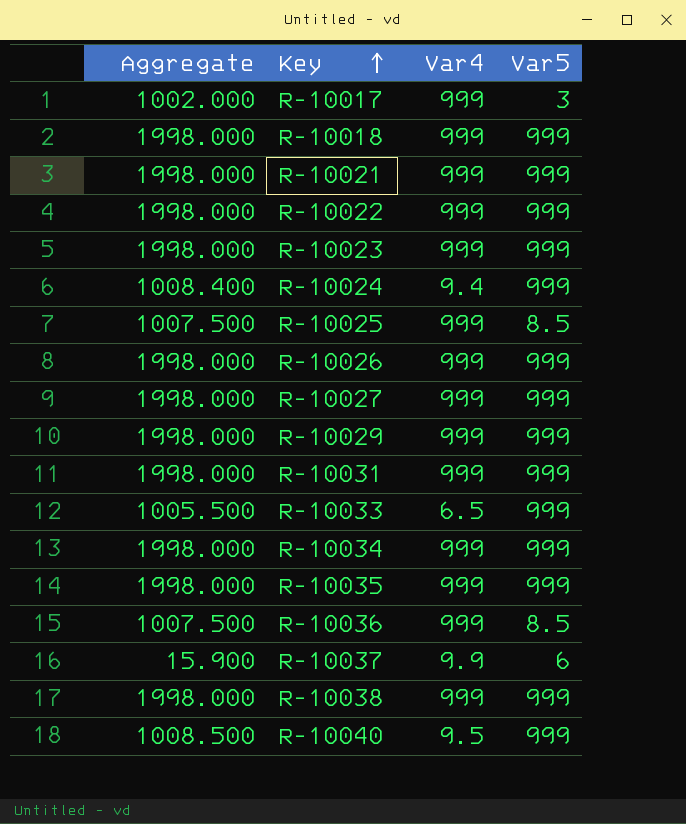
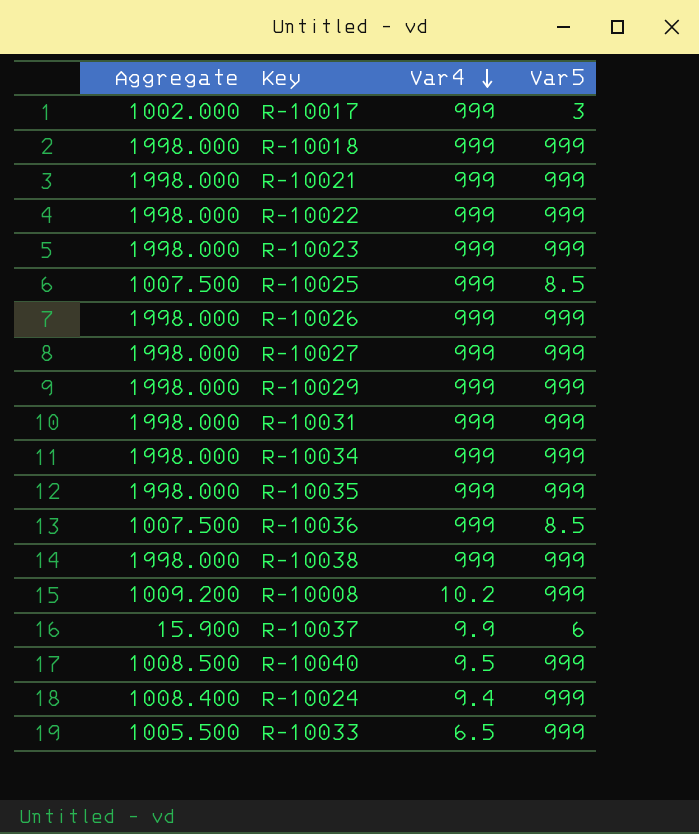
row order: Key ascending -> Var4 descending
row R-10008: none -> 1009.200 | 10.2 | 999

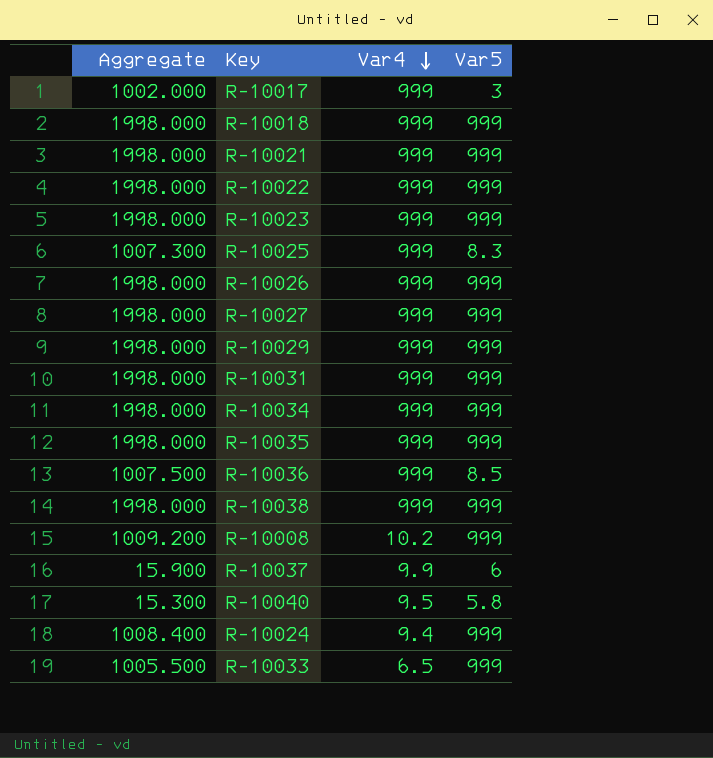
R-10025 | Aggregate: 1007.500 -> 1007.300
R-10025 | Var5: 8.5 -> 8.3
R-10040 | Aggregate: 1008.500 -> 15.300
R-10040 | Var5: 999 -> 5.8

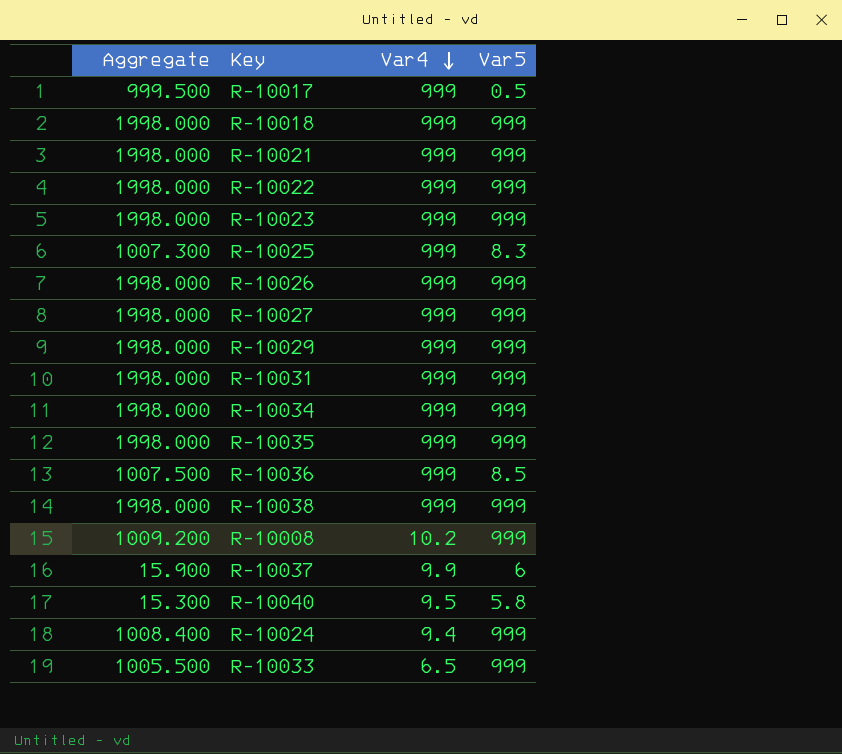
R-10017 | Aggregate: 1002.000 -> 999.500
R-10017 | Var5: 3 -> 0.5

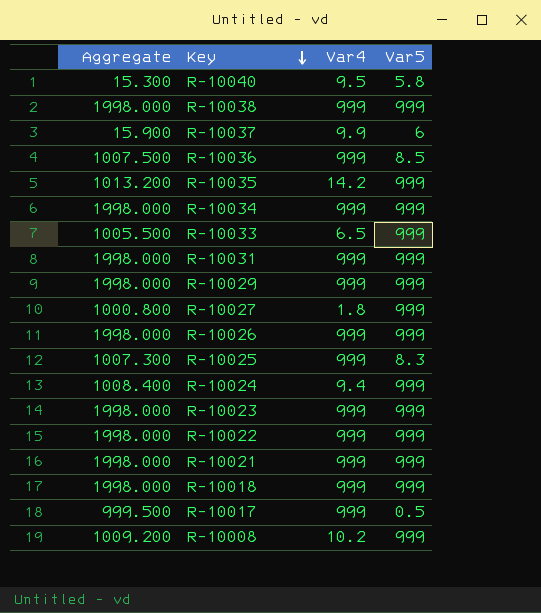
row order: Var4 descending -> Key descending
R-10035 | Aggregate: 1998.000 -> 1013.200
R-10035 | Var4: 999 -> 14.2
R-10027 | Aggregate: 1998.000 -> 1000.800
R-10027 | Var4: 999 -> 1.8

